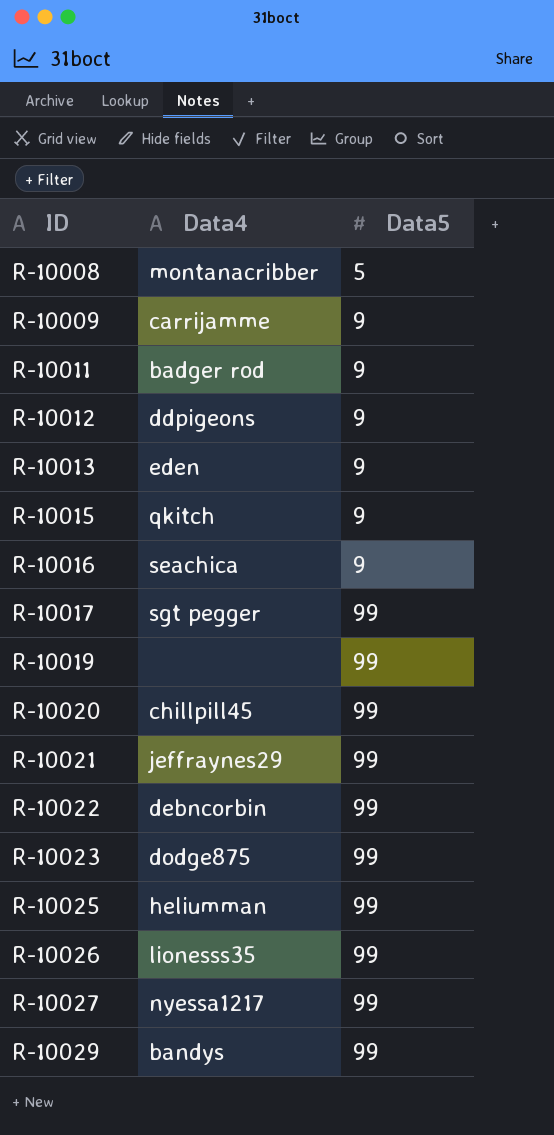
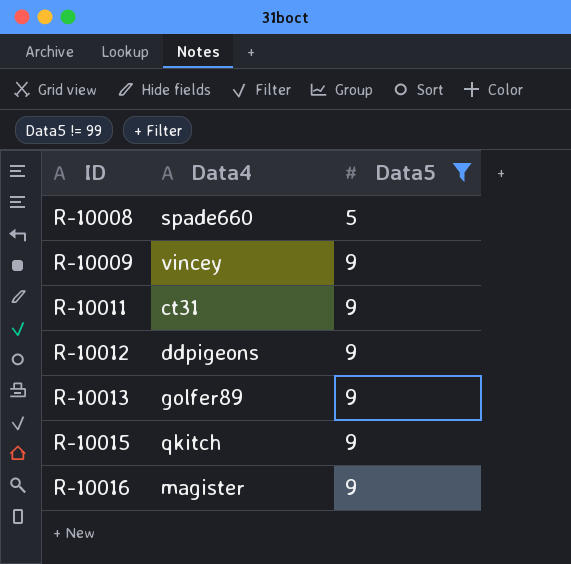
filter: none -> Data5 != 99
R-10008 | Data4: montanacribber -> spade660
R-10009 | Data4: carrijamme -> vincey
R-10011 | Data4: badger rod -> ct31
R-10013 | Data4: eden -> golfer89
R-10016 | Data4: seachica -> magister

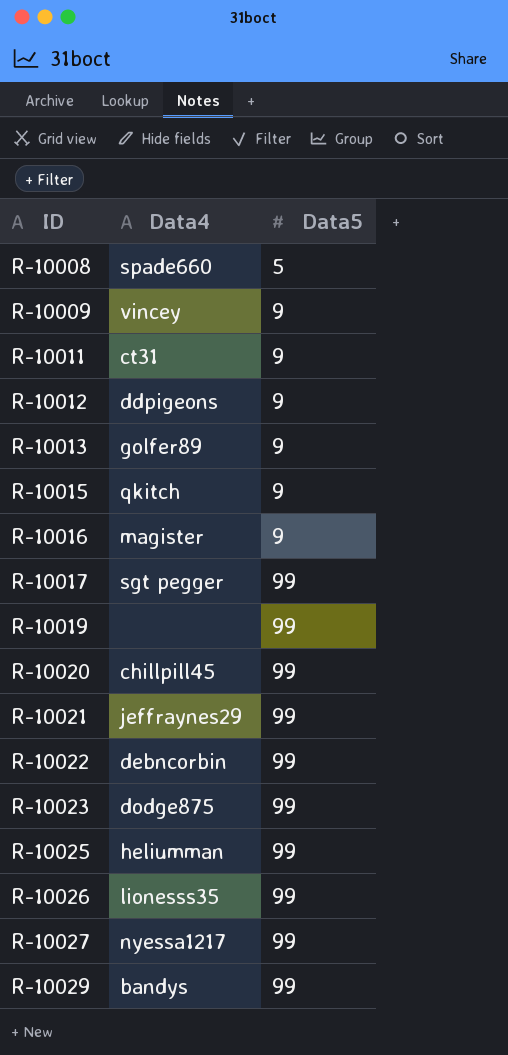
filter: Data5 != 99 -> none

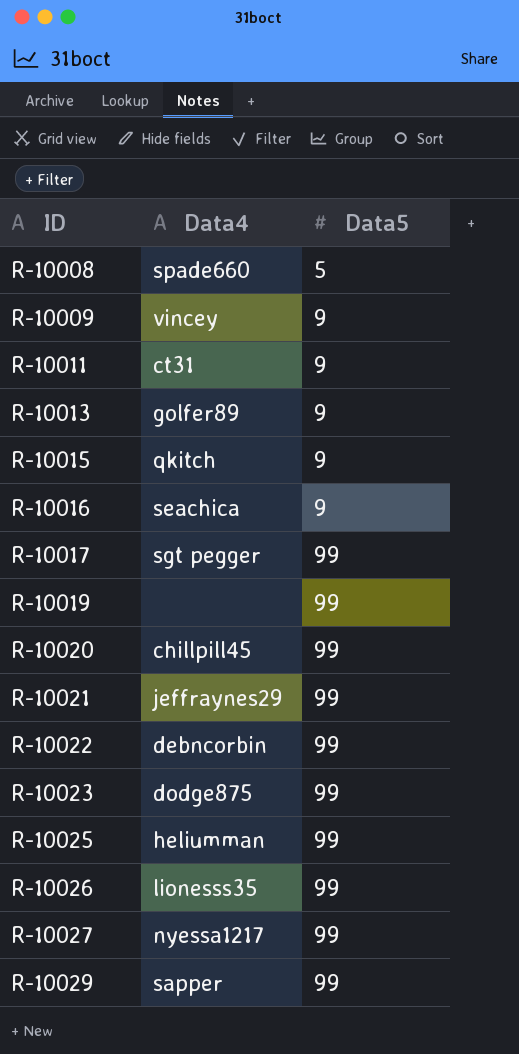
row R-10012: ddpigeons | 9 -> none
R-10016 | Data4: magister -> seachica
R-10029 | Data4: bandys -> sapper

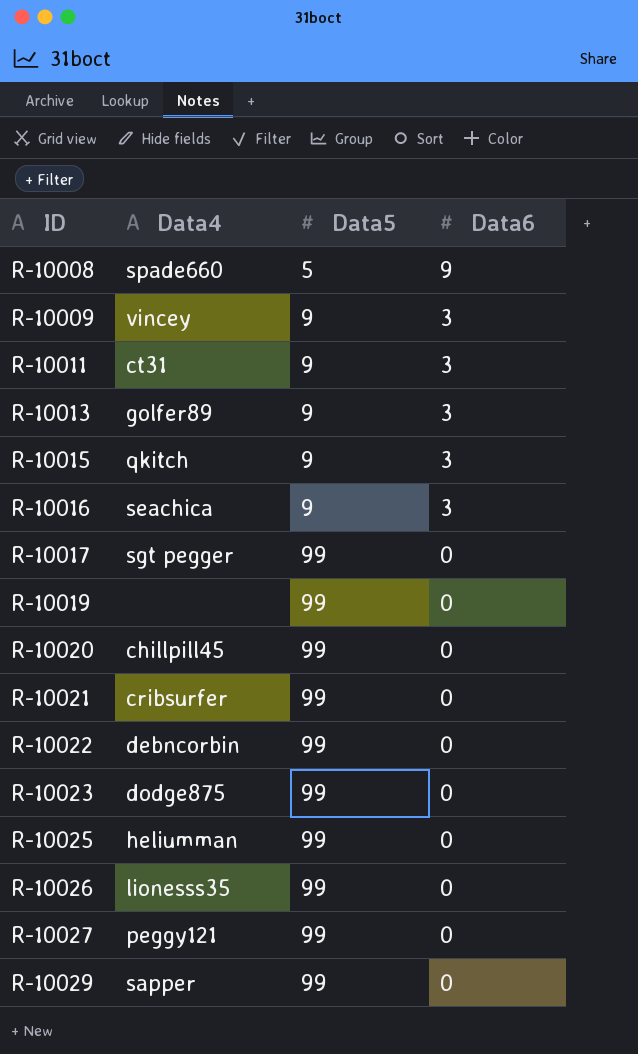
column Data6 | position: none -> 4
R-10021 | Data4: jeffraynes29 -> cribsurfer
R-10027 | Data4: nyessa1217 -> peggy121

